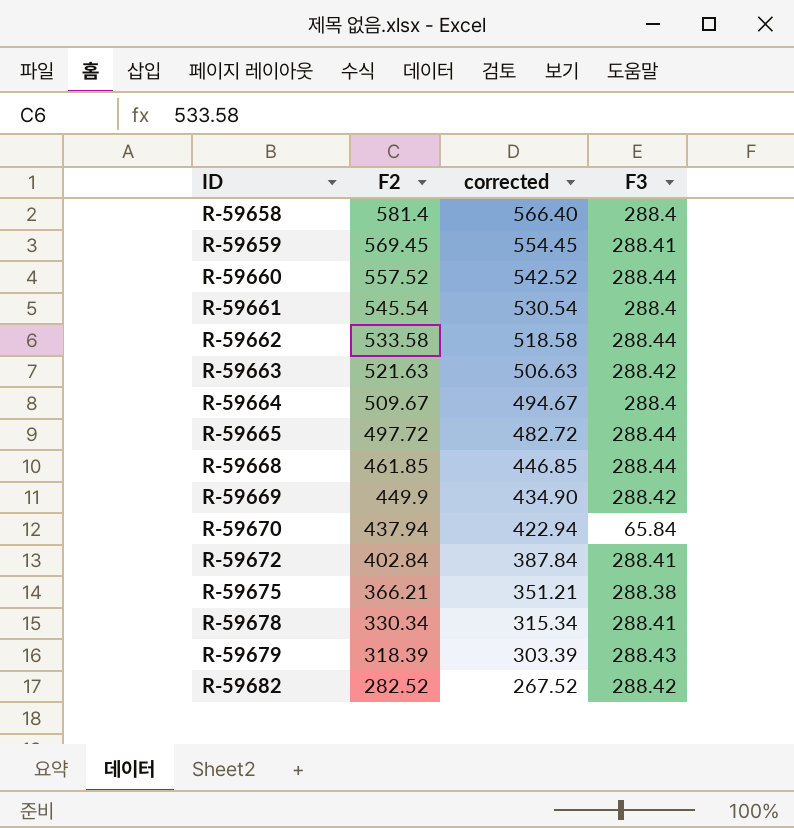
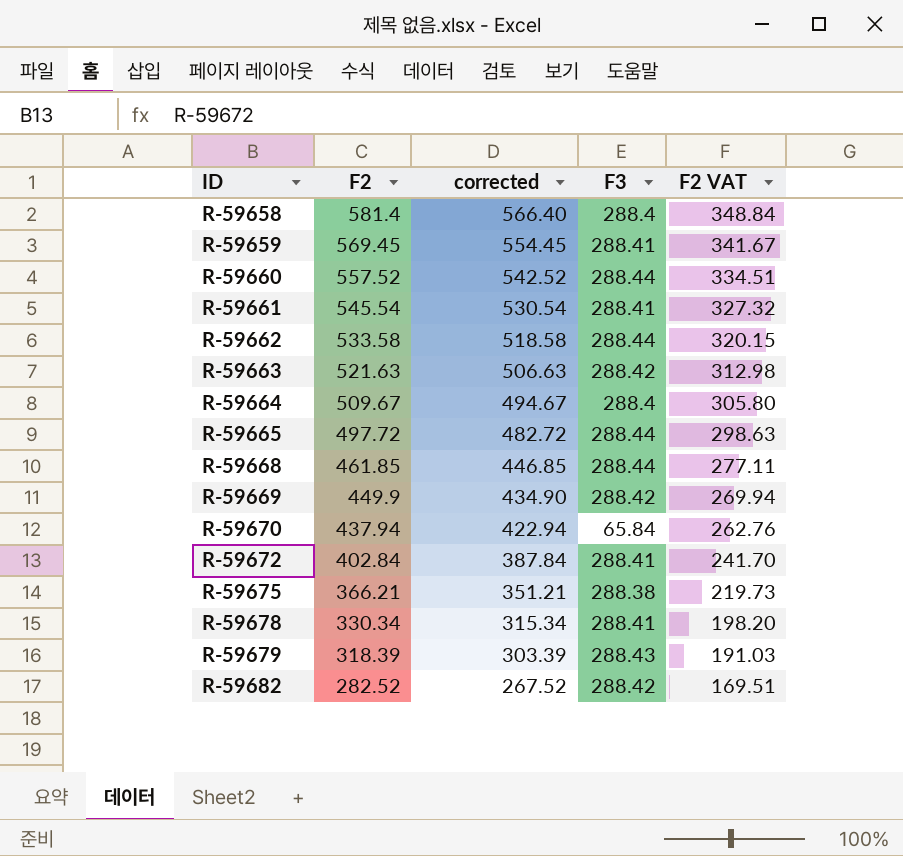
column F2 VAT | formula: none -> [F2] * 0.6
R-59661 | F3: 288.4 -> 288.41

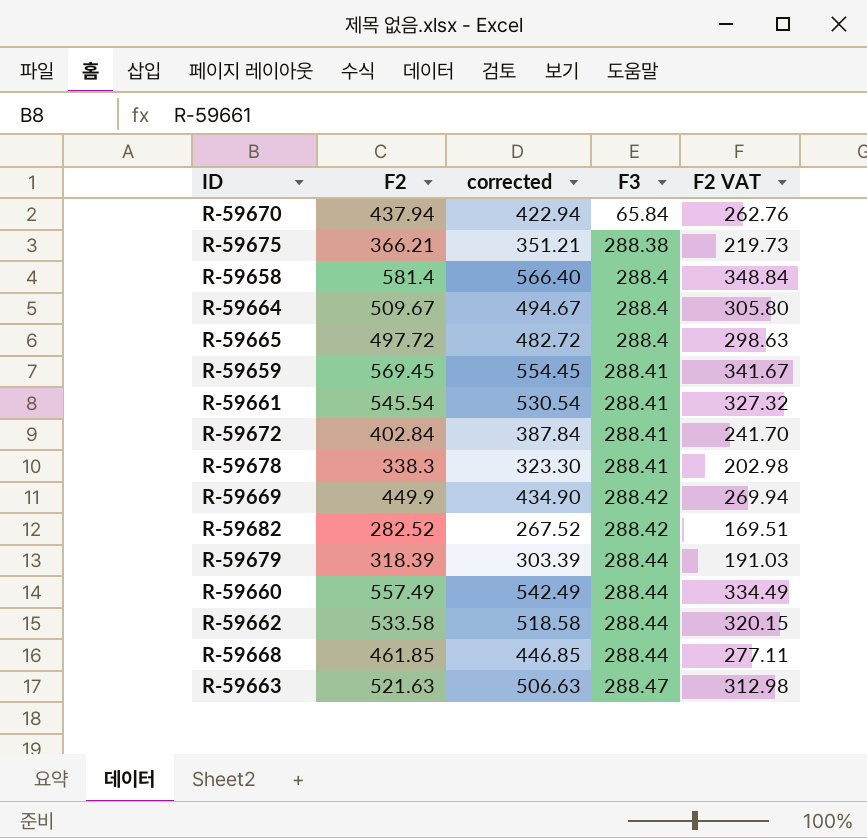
row order: ID ascending -> F3 ascending
R-59665 | F3: 288.44 -> 288.4
R-59678 | F2: 330.34 -> 338.3
R-59678 | corrected: 315.34 -> 323.30
R-59678 | F2 VAT: 198.20 -> 202.98
R-59679 | F3: 288.43 -> 288.44
R-59660 | F2: 557.52 -> 557.49
R-59660 | corrected: 542.52 -> 542.49
R-59660 | F2 VAT: 334.51 -> 334.49
R-59663 | F3: 288.42 -> 288.47

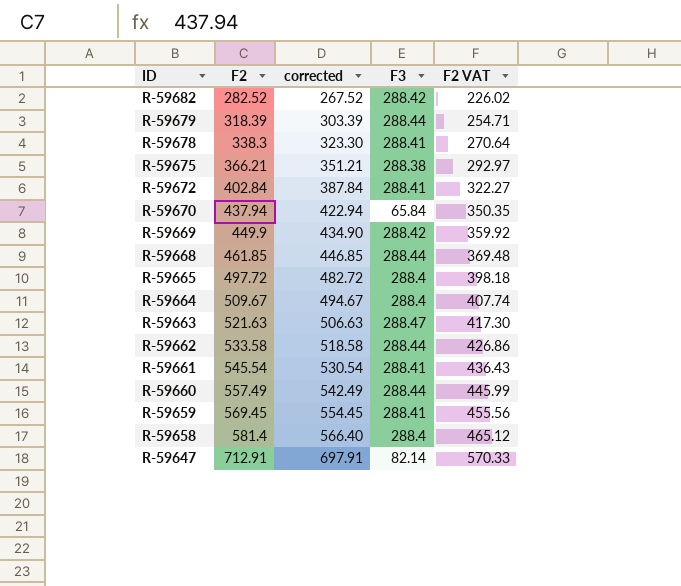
row order: F3 ascending -> ID descending
column F2 VAT | formula: [F2] * 0.6 -> [F2] * 0.8
row R-59647: none -> 712.91 | 697.91 | 82.14 | 570.33

